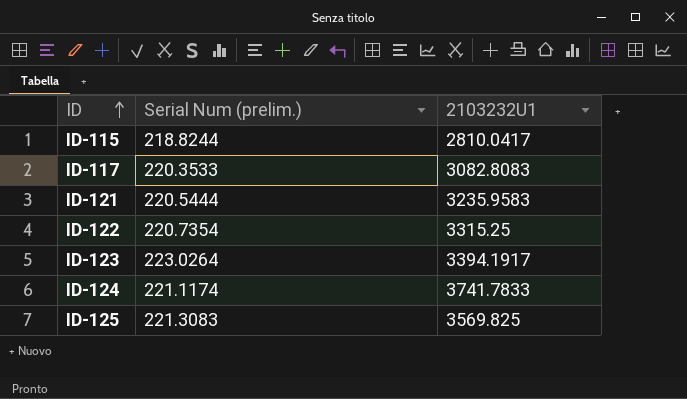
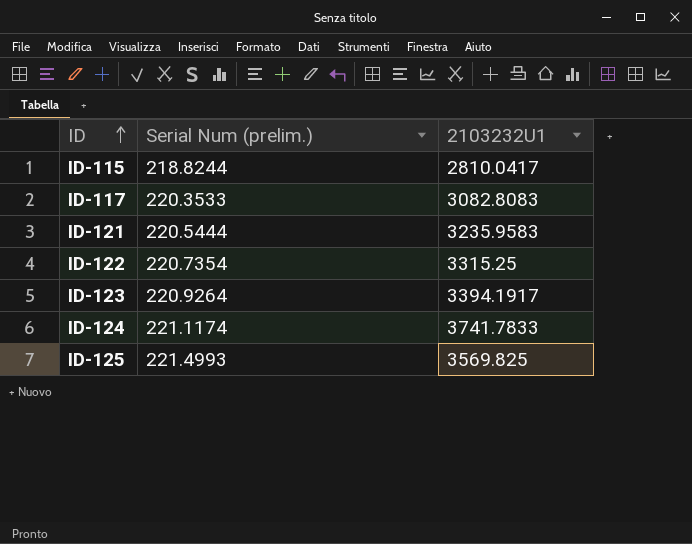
ID-123 | Serial Num (prelim.): 223.0264 -> 220.9264
ID-125 | Serial Num (prelim.): 221.3083 -> 221.4993

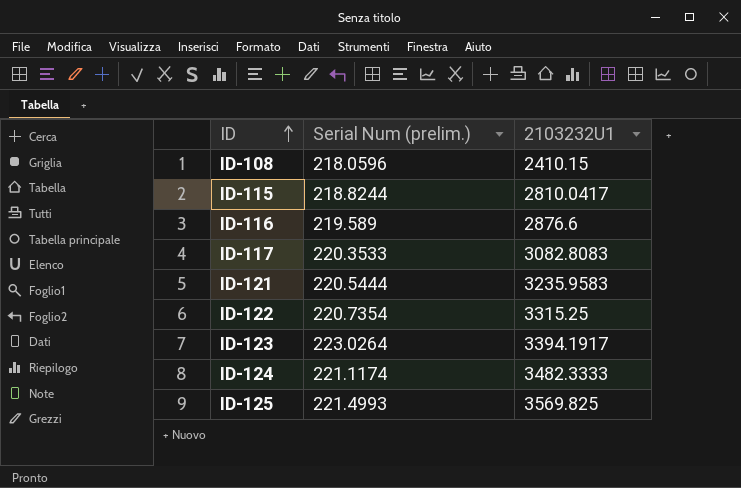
row ID-108: none -> 218.0596 | 2410.15
row ID-116: none -> 219.589 | 2876.6
ID-123 | Serial Num (prelim.): 220.9264 -> 223.0264
ID-124 | 2103232U1: 3741.7833 -> 3482.3333

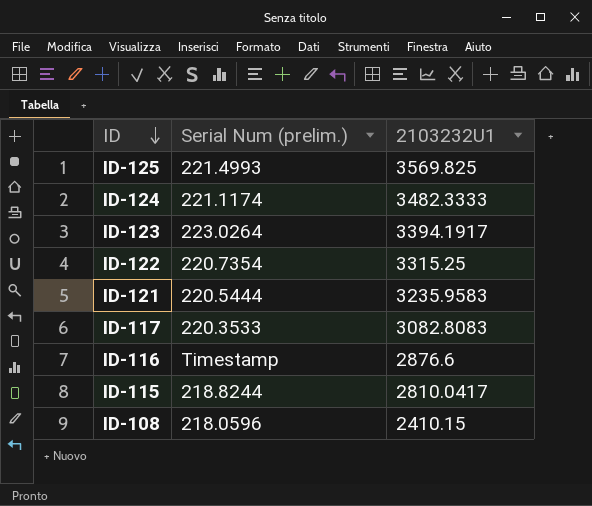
row order: ID ascending -> ID descending
ID-116 | Serial Num (prelim.): 219.589 -> Timestamp

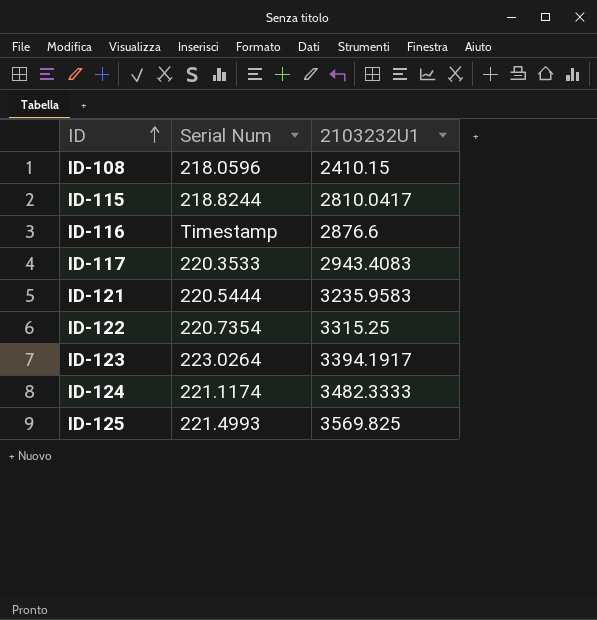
row order: ID descending -> ID ascending
column name: Serial Num (prelim.) -> Serial Num
ID-117 | 2103232U1: 3082.8083 -> 2943.4083

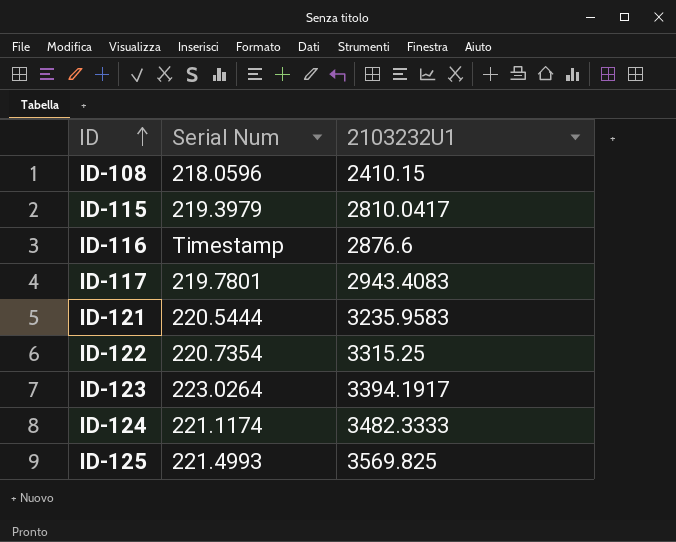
ID-115 | Serial Num: 218.8244 -> 219.3979
ID-117 | Serial Num: 220.3533 -> 219.7801

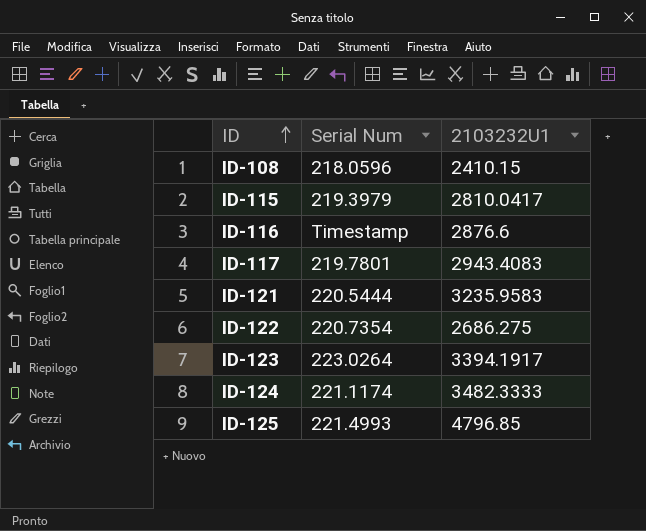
ID-122 | 2103232U1: 3315.25 -> 2686.275
ID-125 | 2103232U1: 3569.825 -> 4796.85

